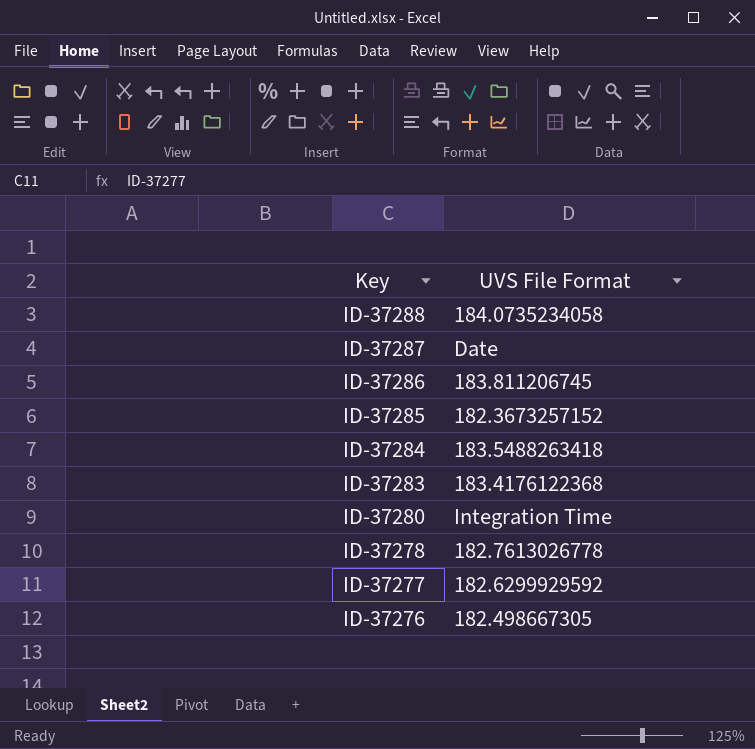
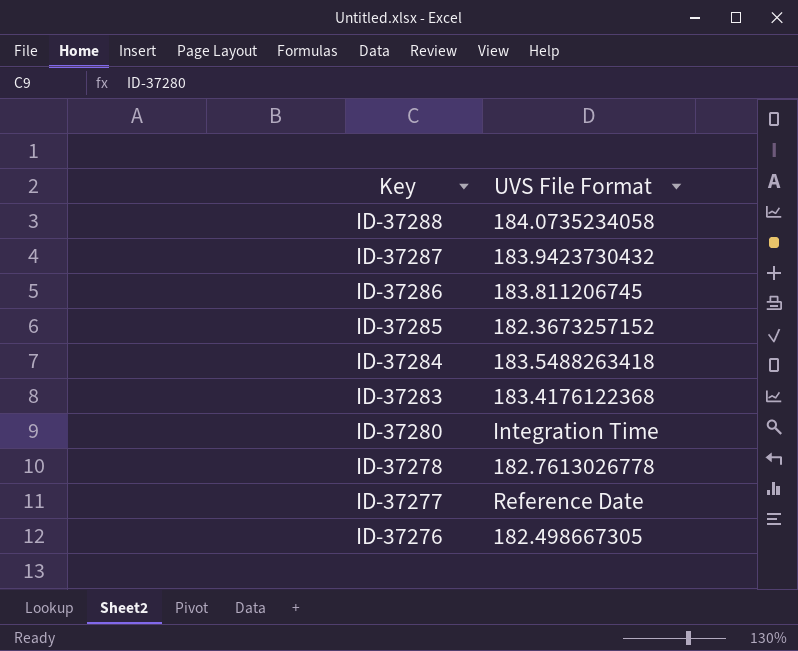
ID-37287 | UVS File Format: Date -> 183.9423730432
ID-37277 | UVS File Format: 182.6299929592 -> Reference Date

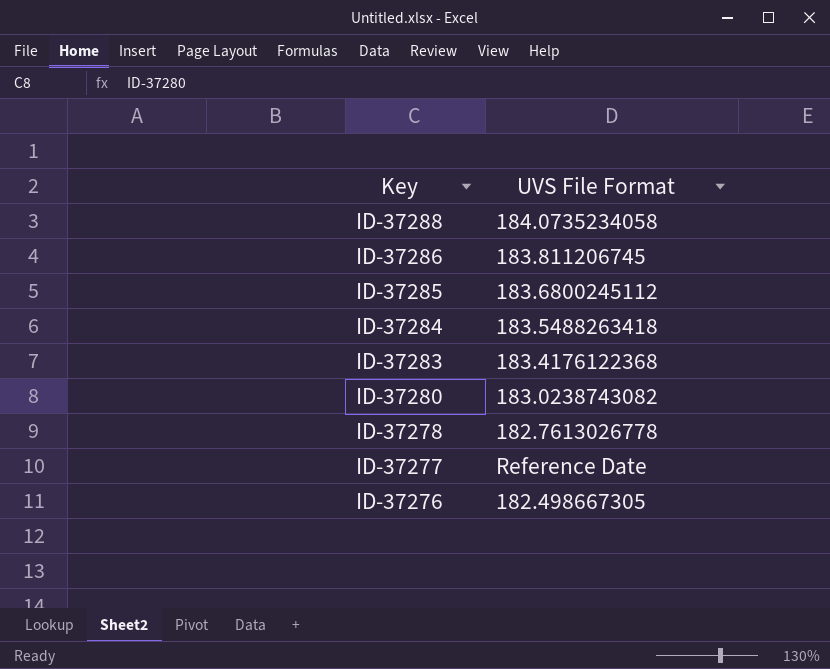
row ID-37287: 183.9423730432 -> none
ID-37285 | UVS File Format: 182.3673257152 -> 183.6800245112
ID-37280 | UVS File Format: Integration Time -> 183.0238743082

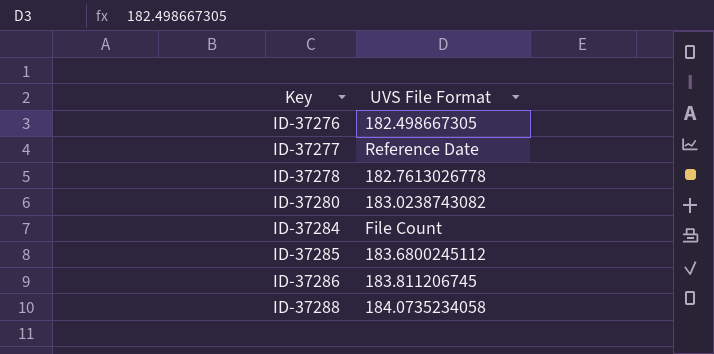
row order: Key descending -> Key ascending
row ID-37283: 183.4176122368 -> none
ID-37284 | UVS File Format: 183.5488263418 -> File Count

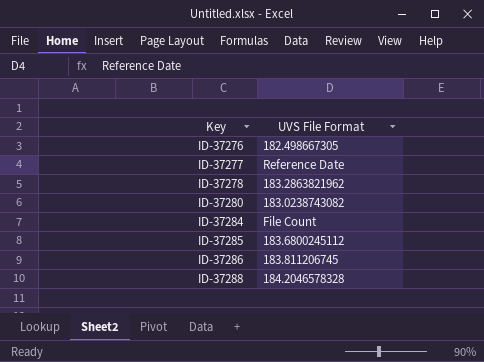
ID-37278 | UVS File Format: 182.7613026778 -> 183.2863821962
ID-37288 | UVS File Format: 184.0735234058 -> 184.2046578328

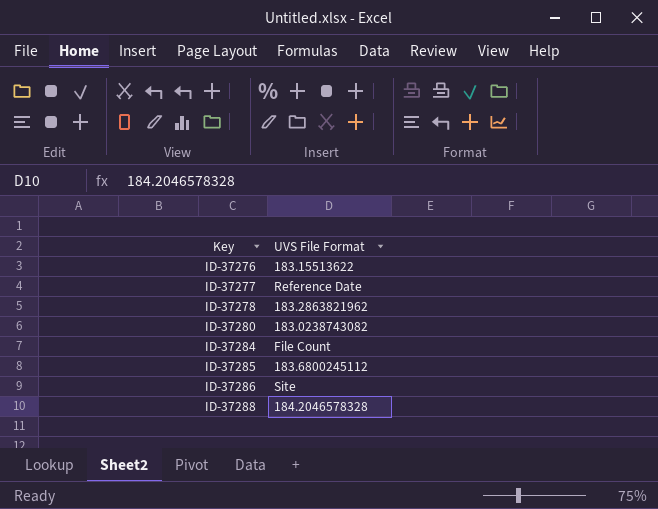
ID-37276 | UVS File Format: 182.498667305 -> 183.15513622
ID-37286 | UVS File Format: 183.811206745 -> Site

